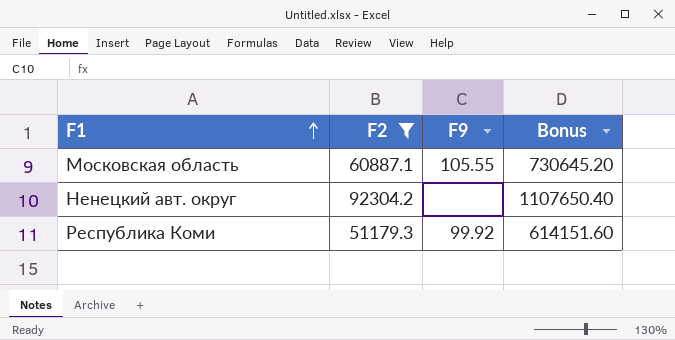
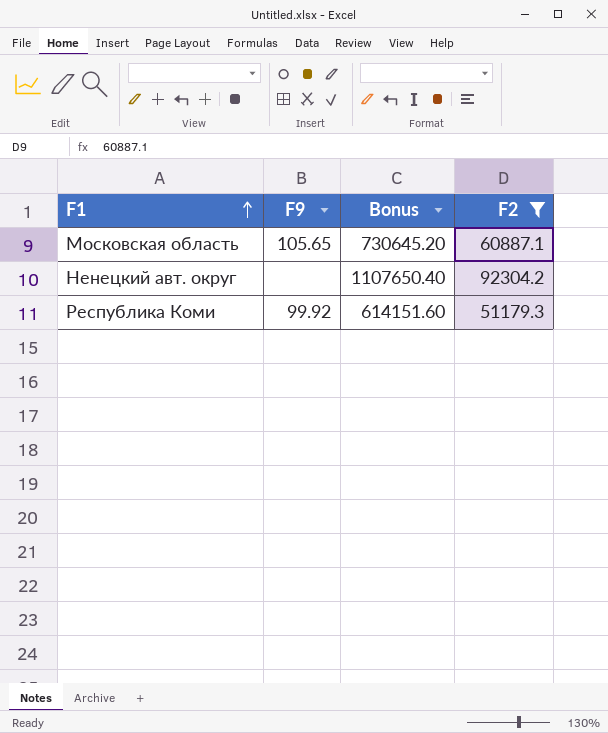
column F2 | position: 2 -> 4
Московская область | F9: 105.55 -> 105.65

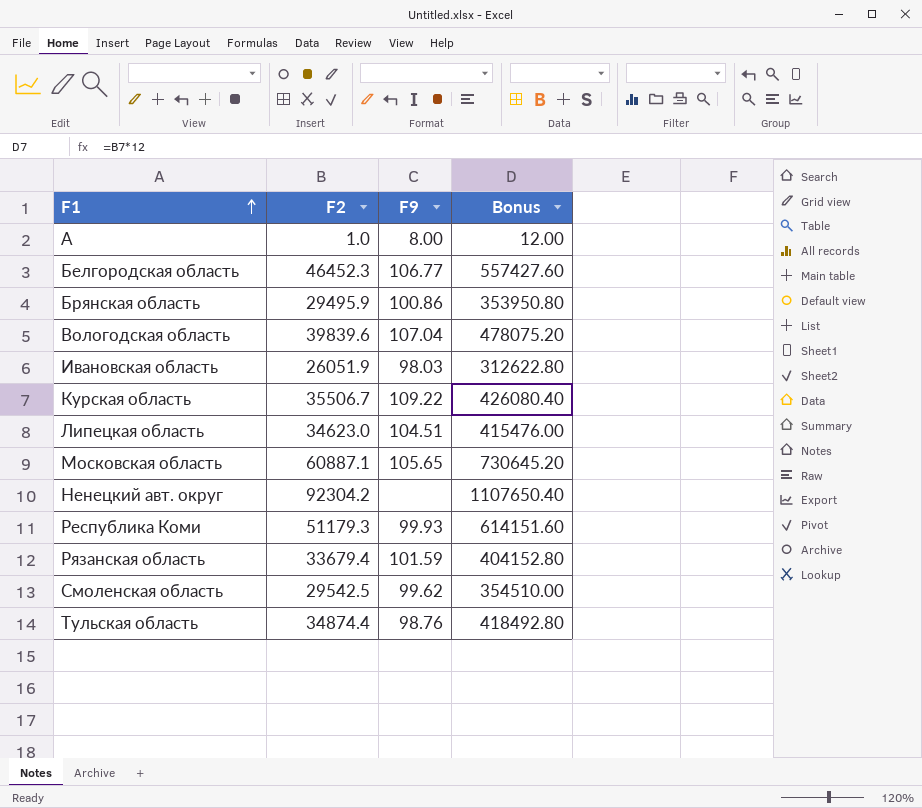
filter: F2 >= 51179.3 -> none
column F2 | position: 4 -> 2
Республика Коми | F9: 99.92 -> 99.93

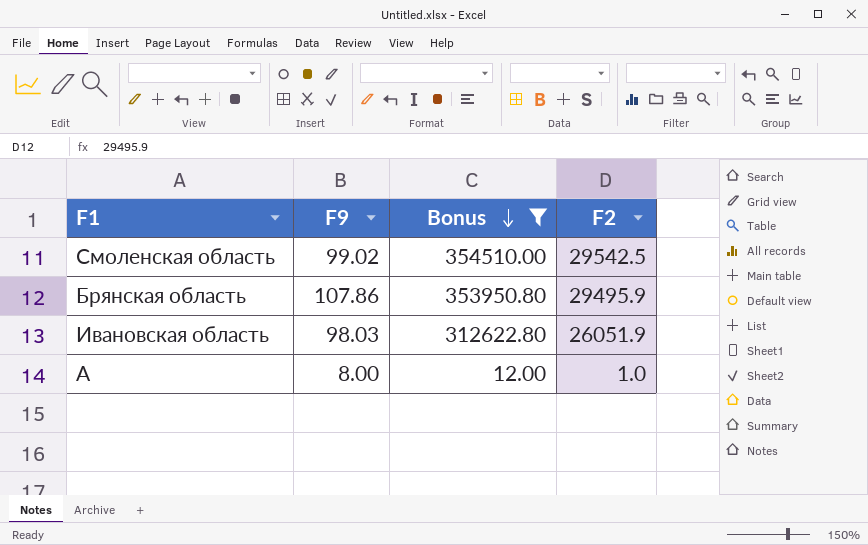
filter: none -> Bonus <= 354510.00
row order: F1 ascending -> Bonus descending
column F2 | position: 2 -> 4
Смоленская область | F9: 99.62 -> 99.02
Брянская область | F9: 100.86 -> 107.86

